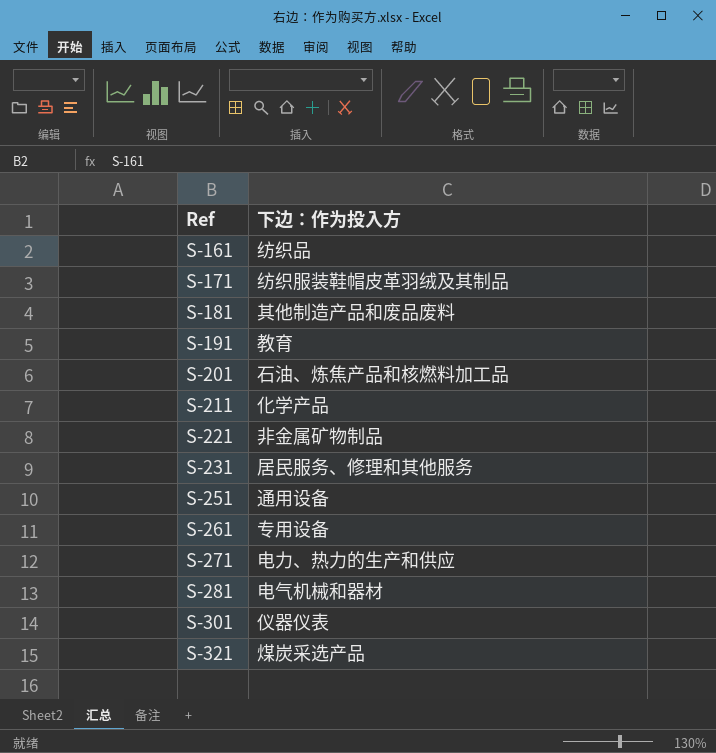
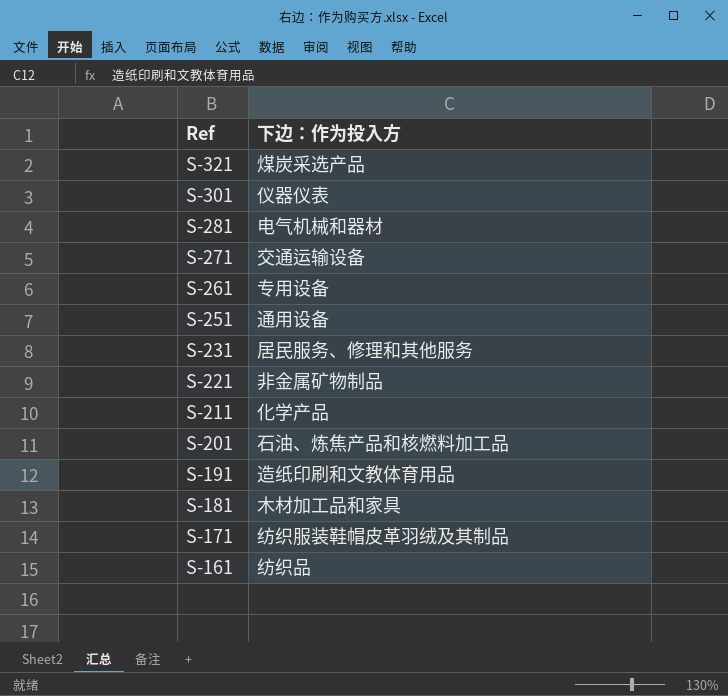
row order: Ref ascending -> Ref descending
S-271 | 下边：作为投入方: 电力、热力的生产和供应 -> 交通运输设备
S-191 | 下边：作为投入方: 教育 -> 造纸印刷和文教体育用品
S-181 | 下边：作为投入方: 其他制造产品和废品废料 -> 木材加工品和家具

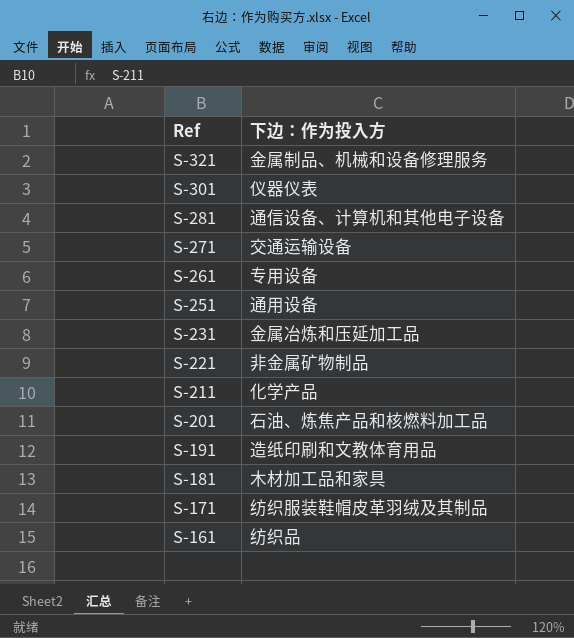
S-321 | 下边：作为投入方: 煤炭采选产品 -> 金属制品、机械和设备修理服务
S-281 | 下边：作为投入方: 电气机械和器材 -> 通信设备、计算机和其他电子设备
S-231 | 下边：作为投入方: 居民服务、修理和其他服务 -> 金属冶炼和压延加工品

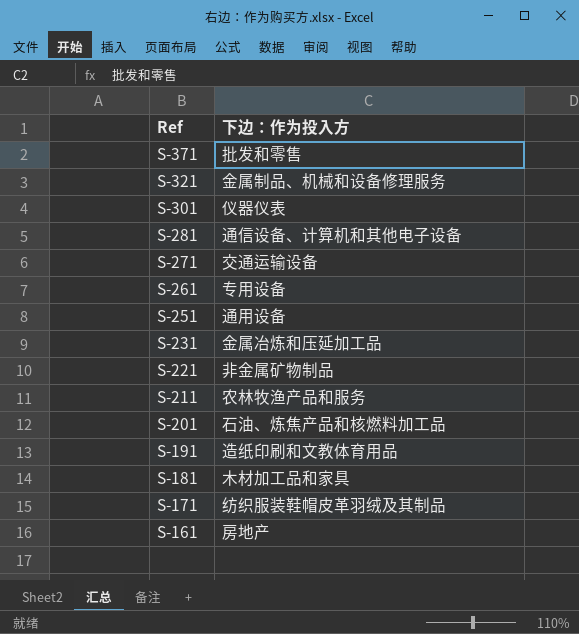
row S-371: none -> 批发和零售
S-211 | 下边：作为投入方: 化学产品 -> 农林牧渔产品和服务
S-161 | 下边：作为投入方: 纺织品 -> 房地产

